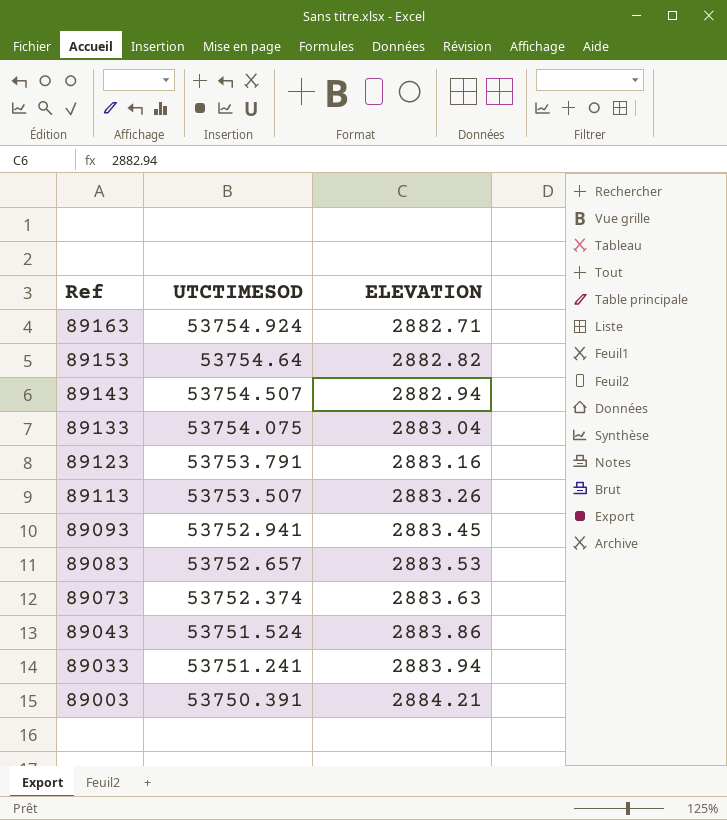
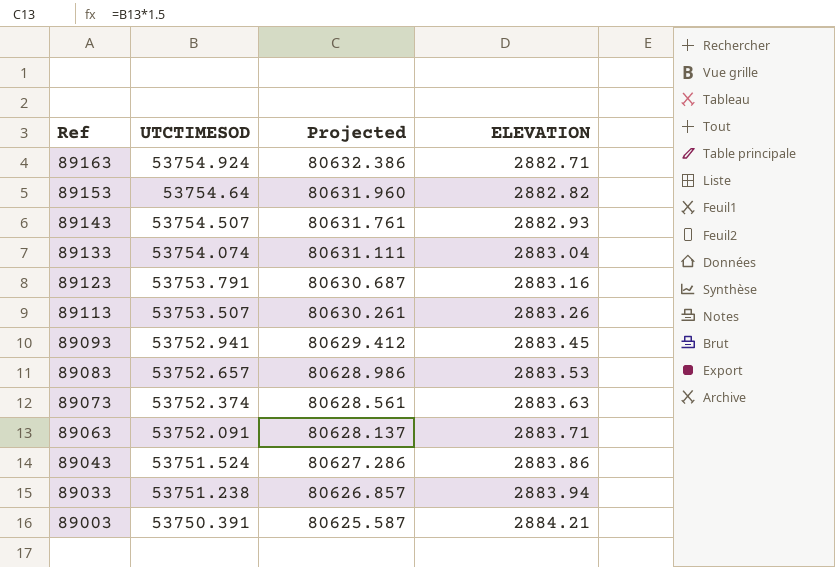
column Projected | formula: none -> [UTCTIMESOD] * 1.5
89143 | ELEVATION: 2882.94 -> 2882.93
89133 | UTCTIMESOD: 53754.075 -> 53754.074
row 89063: none -> 53752.091 | 80628.137 | 2883.71
89033 | UTCTIMESOD: 53751.241 -> 53751.238

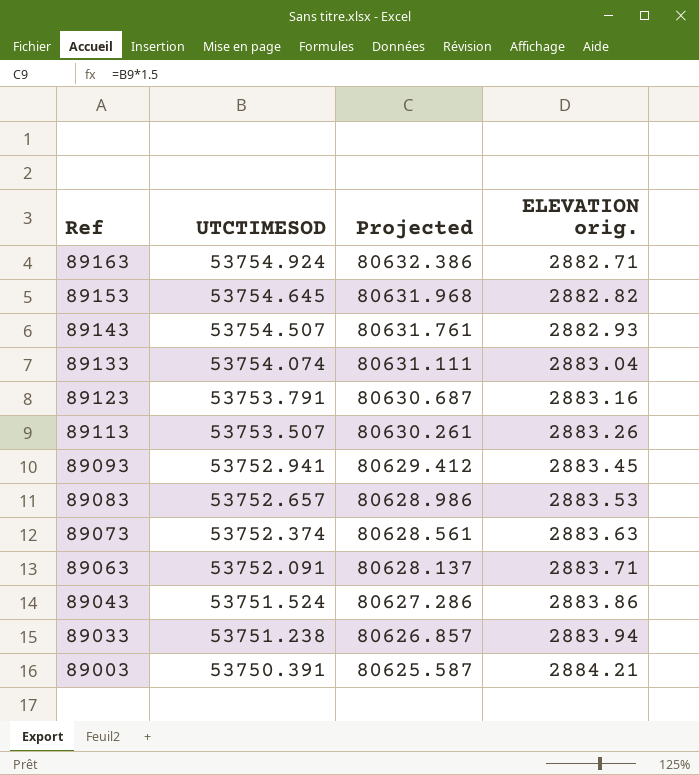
column name: ELEVATION -> ELEVATION orig.
89153 | UTCTIMESOD: 53754.64 -> 53754.645
89153 | Projected: 80631.960 -> 80631.968

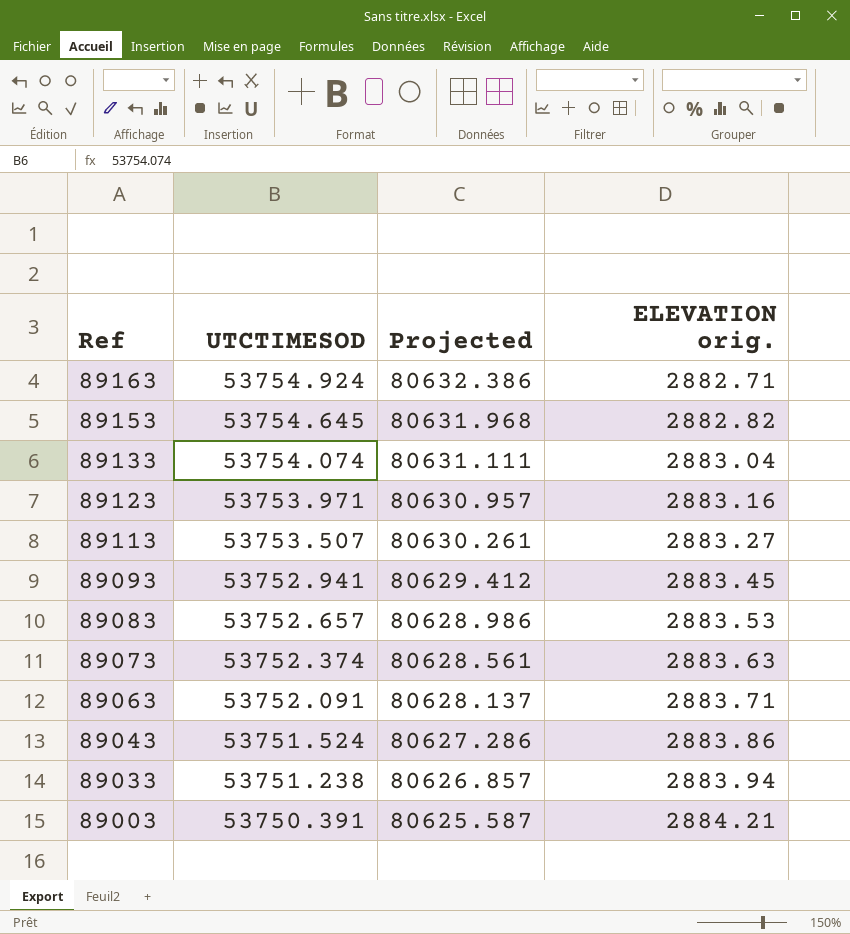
row 89143: 53754.507 | 80631.761 | 2882.93 -> none
89123 | UTCTIMESOD: 53753.791 -> 53753.971
89123 | Projected: 80630.687 -> 80630.957
89113 | ELEVATION orig.: 2883.26 -> 2883.27

